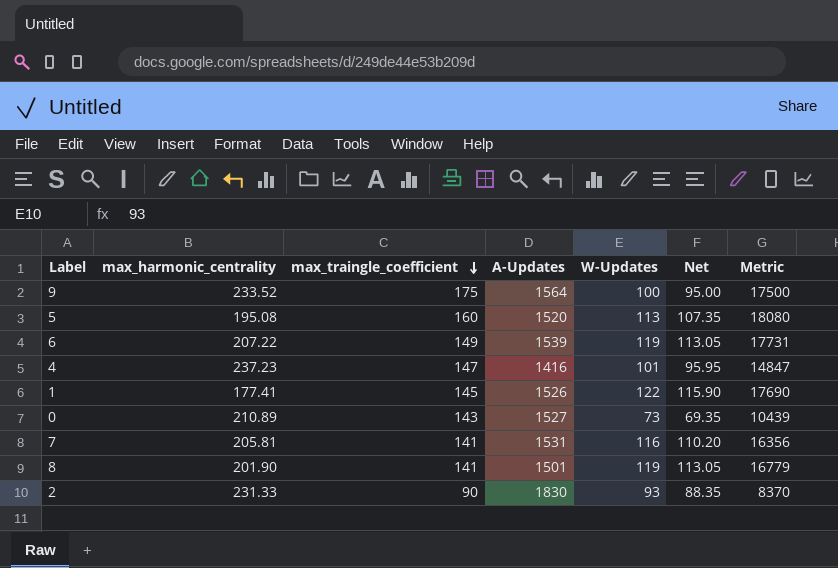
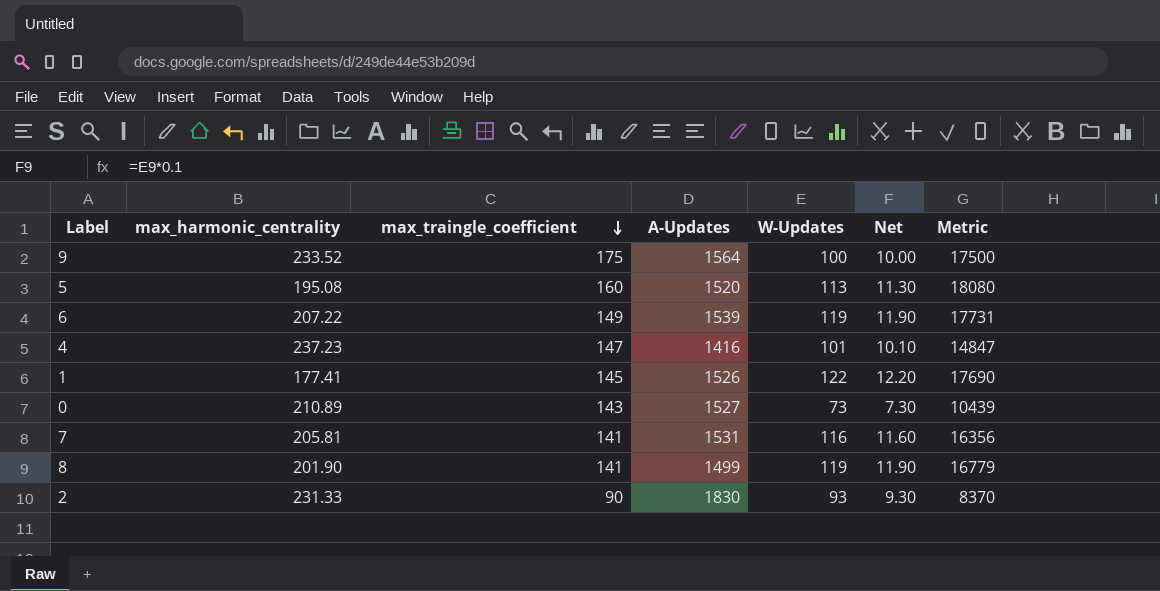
column Net | formula: [W-Updates] * 0.95 -> [W-Updates] * 0.1
8 | A-Updates: 1501 -> 1499

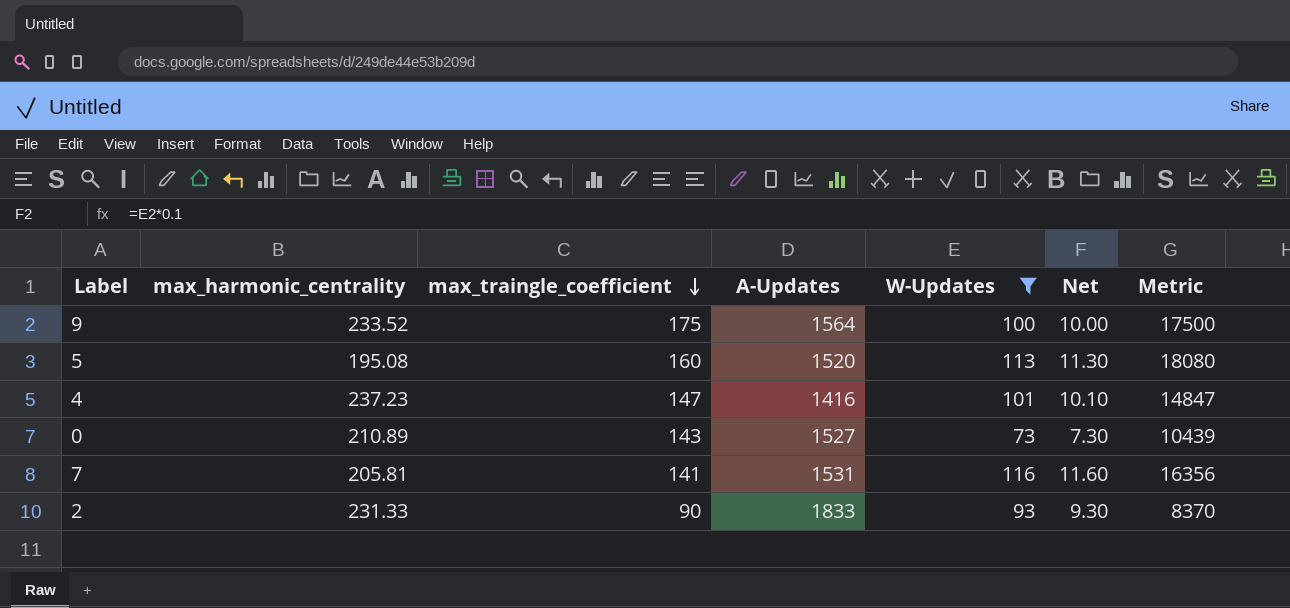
filter: none -> W-Updates <= 116
2 | A-Updates: 1830 -> 1833

